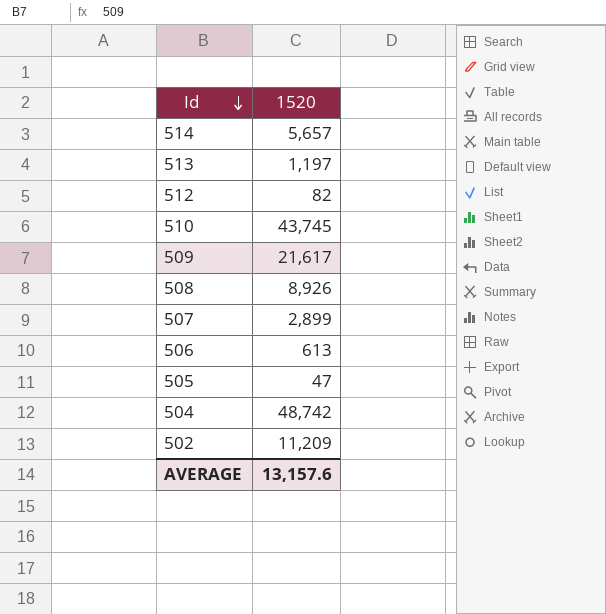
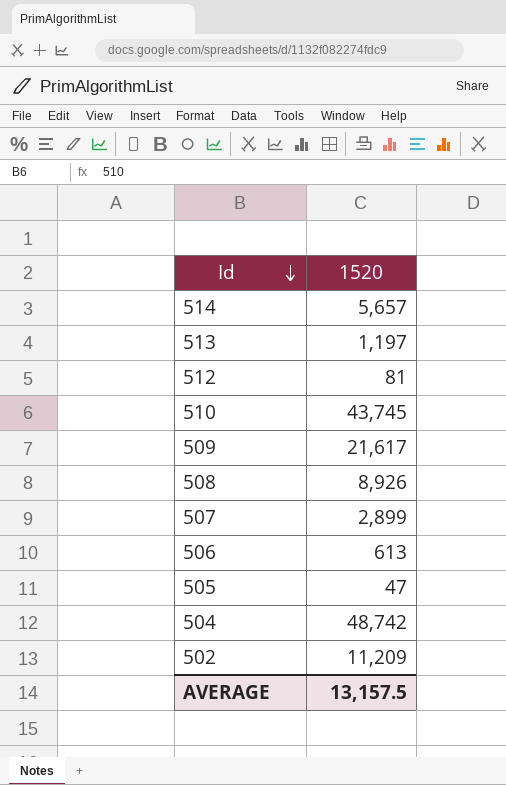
512 | 1520: 82 -> 81
AVERAGE | 1520: 13,157.6 -> 13,157.5

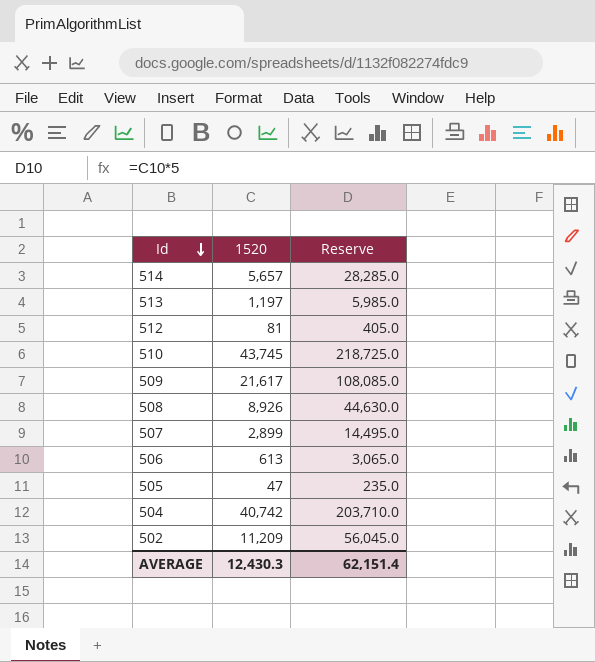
column Reserve | formula: none -> [1520] * 5
504 | 1520: 48,742 -> 40,742
AVERAGE | 1520: 13,157.5 -> 12,430.3

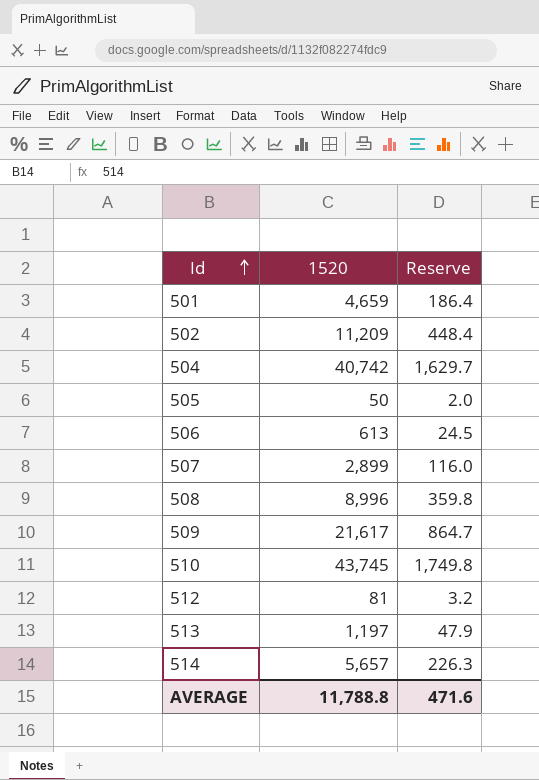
row order: Id descending -> Id ascending
column Reserve | formula: [1520] * 5 -> [1520] * 0.04
row 501: none -> 4,659 | 186.4
505 | 1520: 47 -> 50
508 | 1520: 8,926 -> 8,996
AVERAGE | 1520: 12,430.3 -> 11,788.8
AVERAGE | Reserve: 62,151.4 -> 471.6

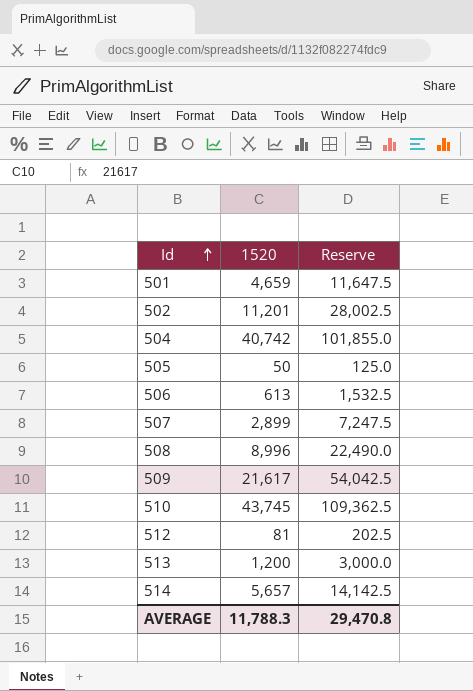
column Reserve | formula: [1520] * 0.04 -> [1520] * 2.5
502 | 1520: 11,209 -> 11,201
513 | 1520: 1,197 -> 1,200
AVERAGE | 1520: 11,788.8 -> 11,788.3
AVERAGE | Reserve: 471.6 -> 29,470.8

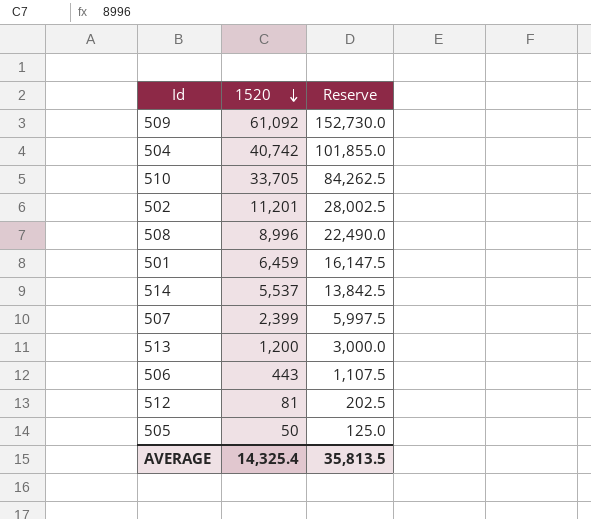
row order: Id ascending -> 1520 descending
509 | 1520: 21,617 -> 61,092
509 | Reserve: 54,042.5 -> 152,730.0
510 | 1520: 43,745 -> 33,705
510 | Reserve: 109,362.5 -> 84,262.5
501 | 1520: 4,659 -> 6,459
501 | Reserve: 11,647.5 -> 16,147.5
514 | 1520: 5,657 -> 5,537
514 | Reserve: 14,142.5 -> 13,842.5
507 | 1520: 2,899 -> 2,399
507 | Reserve: 7,247.5 -> 5,997.5
506 | 1520: 613 -> 443
506 | Reserve: 1,532.5 -> 1,107.5
AVERAGE | 1520: 11,788.3 -> 14,325.4
AVERAGE | Reserve: 29,470.8 -> 35,813.5

